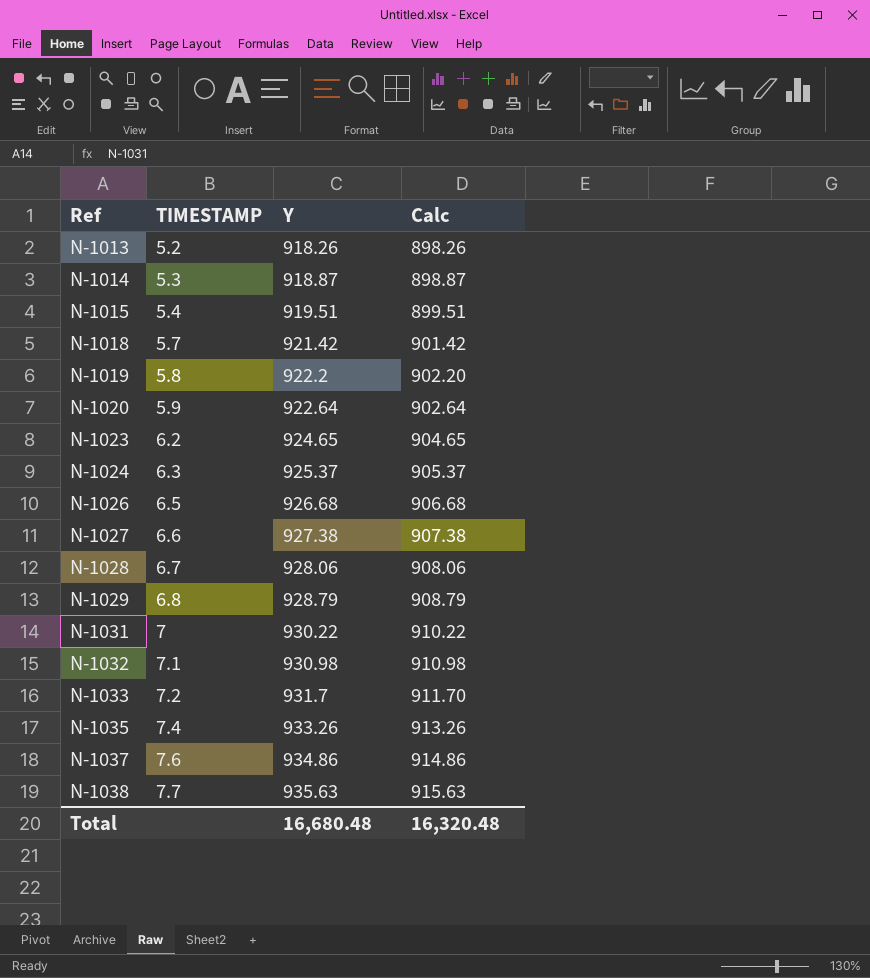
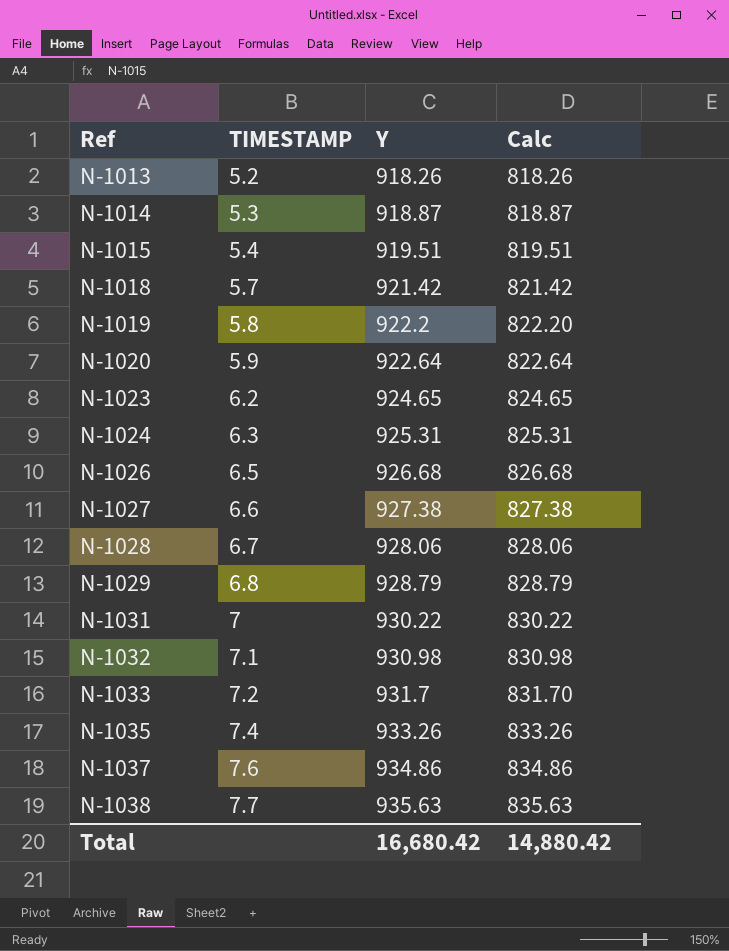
column Calc | formula: [Y] - 20 -> [Y] - 100
N-1024 | Y: 925.37 -> 925.31
Total | Y: 16,680.48 -> 16,680.42
Total | Calc: 16,320.48 -> 14,880.42

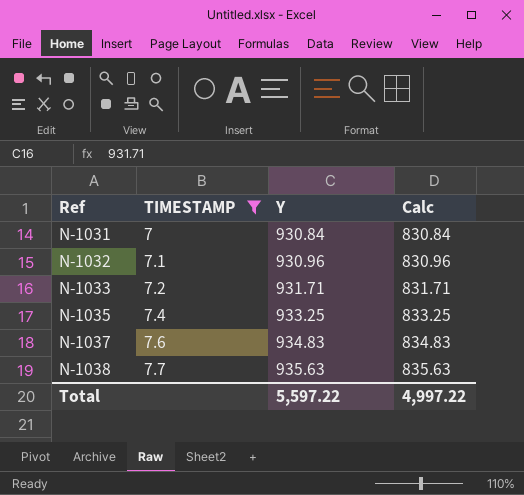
filter: none -> TIMESTAMP >= 7
N-1031 | Y: 930.22 -> 930.84
N-1031 | Calc: 830.22 -> 830.84
N-1032 | Y: 930.98 -> 930.96
N-1032 | Calc: 830.98 -> 830.96
N-1033 | Y: 931.7 -> 931.71
N-1033 | Calc: 831.70 -> 831.71
N-1035 | Y: 933.26 -> 933.25
N-1035 | Calc: 833.26 -> 833.25
N-1037 | Y: 934.86 -> 934.83
N-1037 | Calc: 834.86 -> 834.83
Total | Y: 16,680.42 -> 5,597.22
Total | Calc: 14,880.42 -> 4,997.22

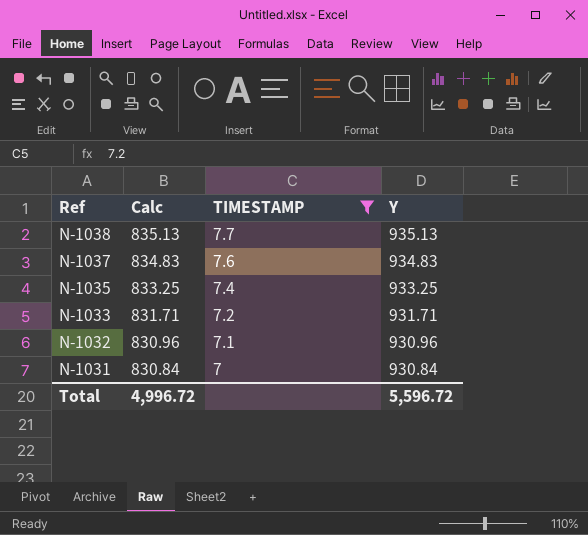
row order: Ref ascending -> Ref descending
column Calc | position: 4 -> 2
N-1038 | Calc: 835.63 -> 835.13
N-1038 | Y: 935.63 -> 935.13
Total | Calc: 4,997.22 -> 4,996.72
Total | Y: 5,597.22 -> 5,596.72

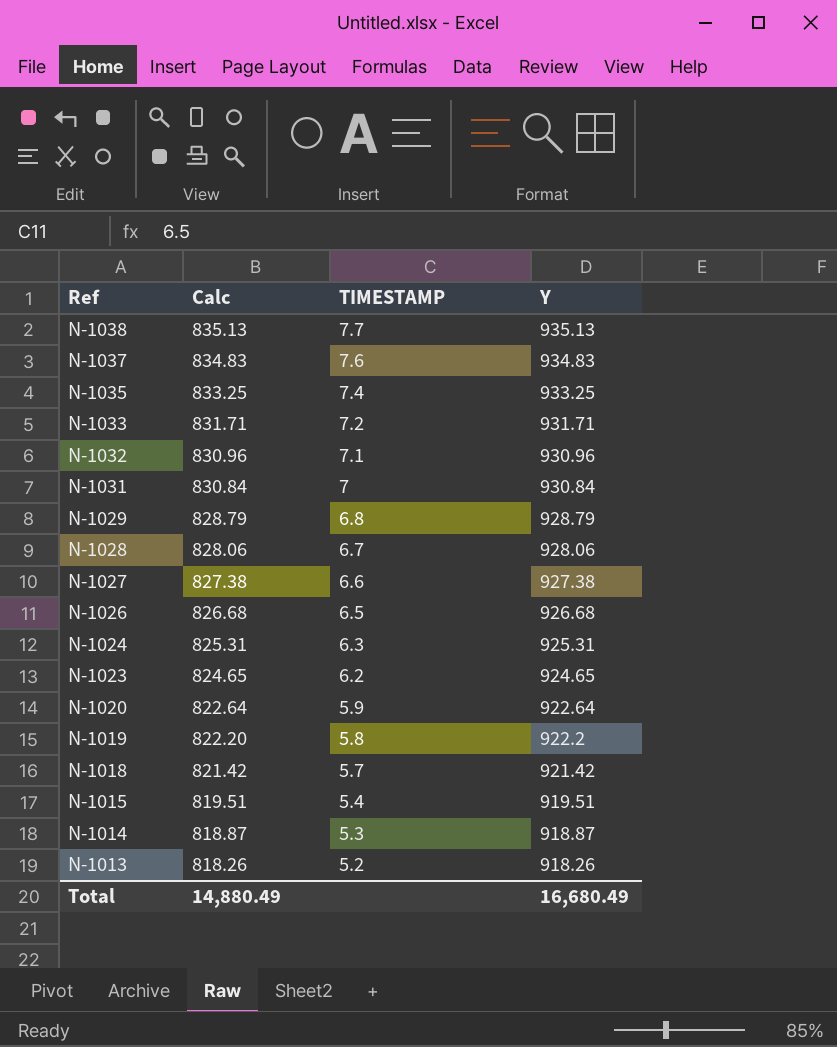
filter: TIMESTAMP >= 7 -> none
Total | Calc: 4,996.72 -> 14,880.49
Total | Y: 5,596.72 -> 16,680.49

